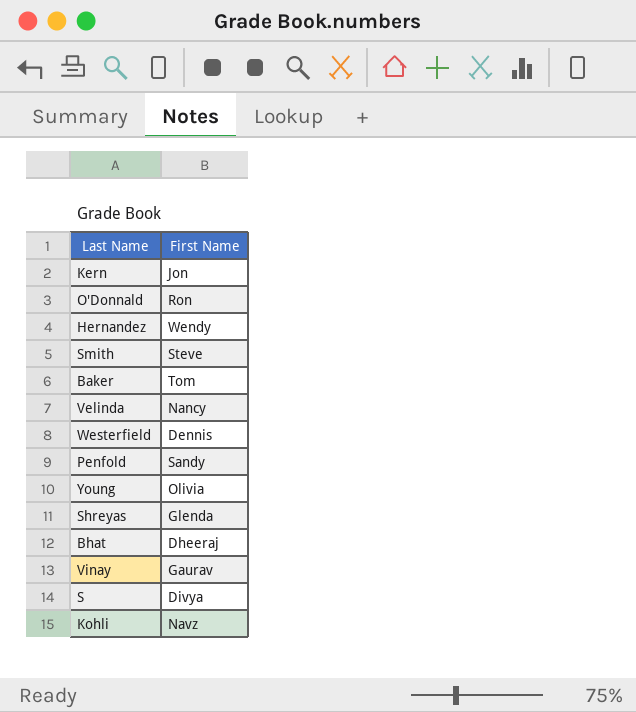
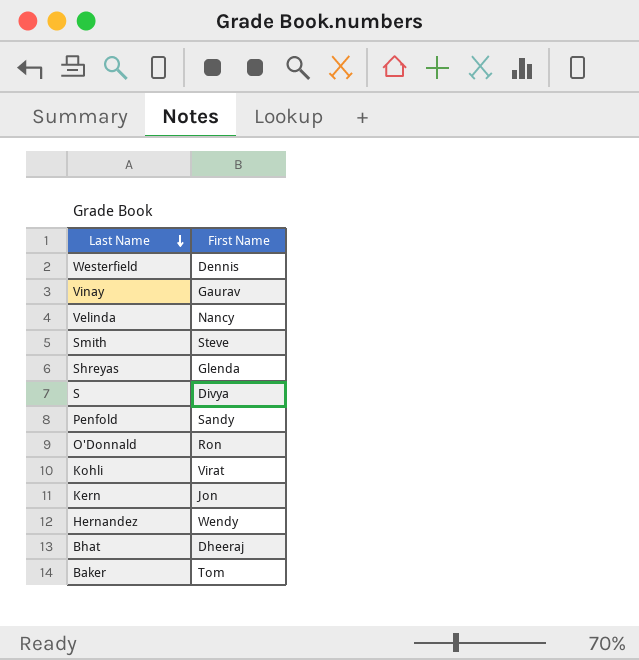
row order: none -> Last Name descending
row Young: Olivia -> none
Kohli | First Name: Navz -> Virat

